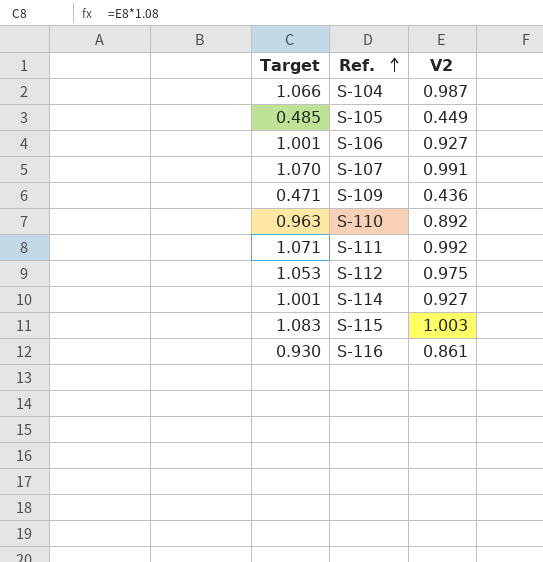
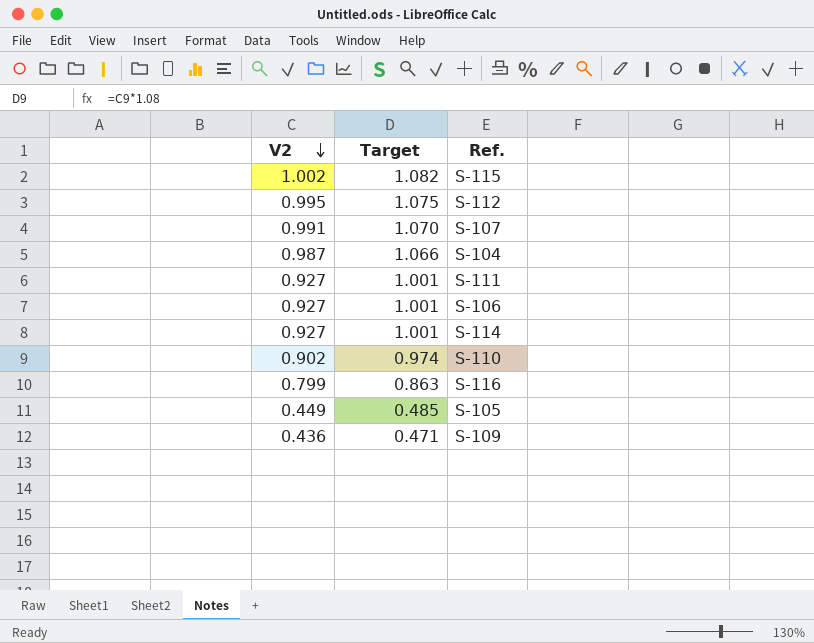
row order: Ref. ascending -> V2 descending
column V2 | position: 3 -> 1
S-115 | V2: 1.003 -> 1.002
S-115 | Target: 1.083 -> 1.082
S-112 | V2: 0.975 -> 0.995
S-112 | Target: 1.053 -> 1.075
S-111 | V2: 0.992 -> 0.927
S-111 | Target: 1.071 -> 1.001
S-110 | V2: 0.892 -> 0.902
S-110 | Target: 0.963 -> 0.974
S-116 | V2: 0.861 -> 0.799
S-116 | Target: 0.930 -> 0.863

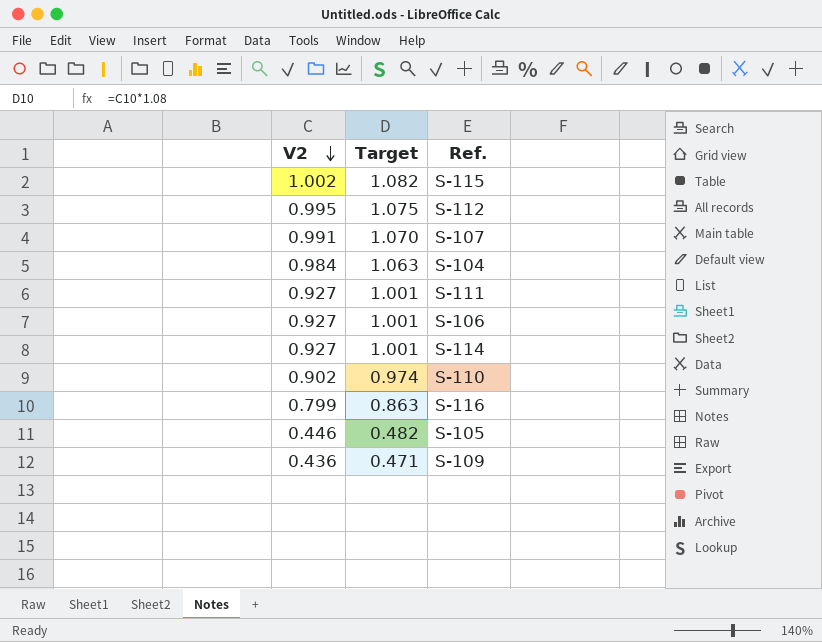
S-104 | V2: 0.987 -> 0.984
S-104 | Target: 1.066 -> 1.063
S-105 | V2: 0.449 -> 0.446
S-105 | Target: 0.485 -> 0.482

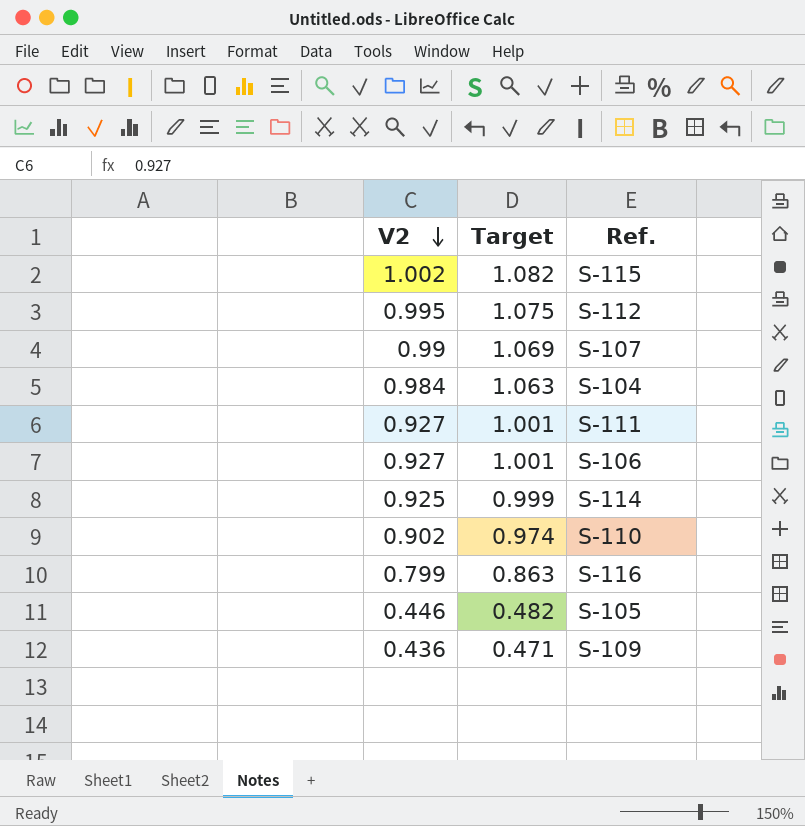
S-107 | V2: 0.991 -> 0.99
S-107 | Target: 1.070 -> 1.069
S-114 | V2: 0.927 -> 0.925
S-114 | Target: 1.001 -> 0.999

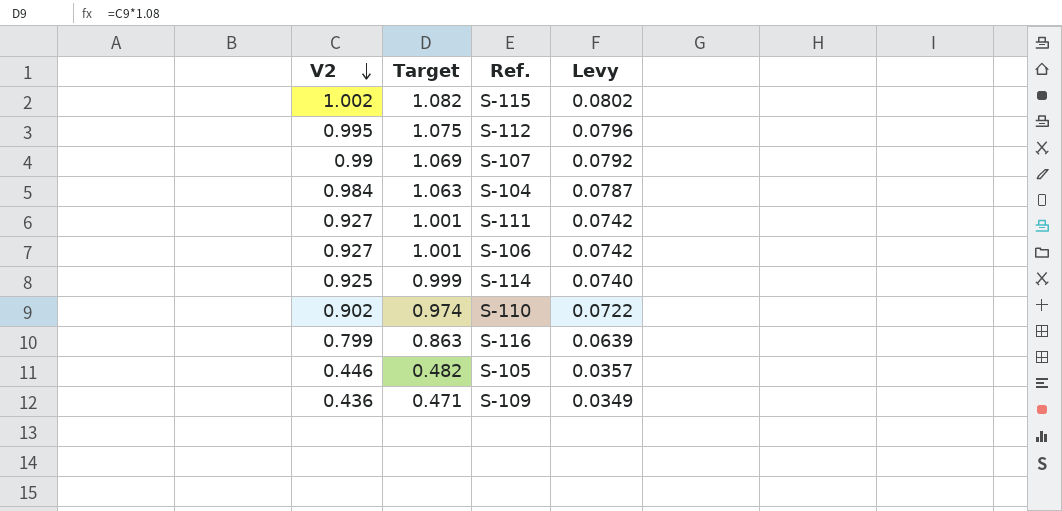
column Levy | formula: none -> [V2] * 0.08

